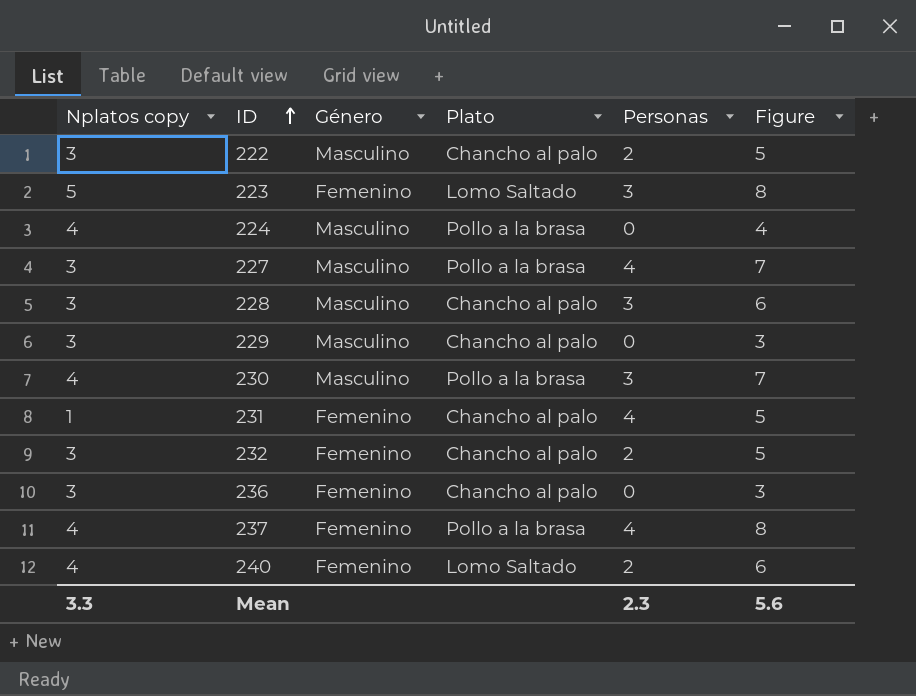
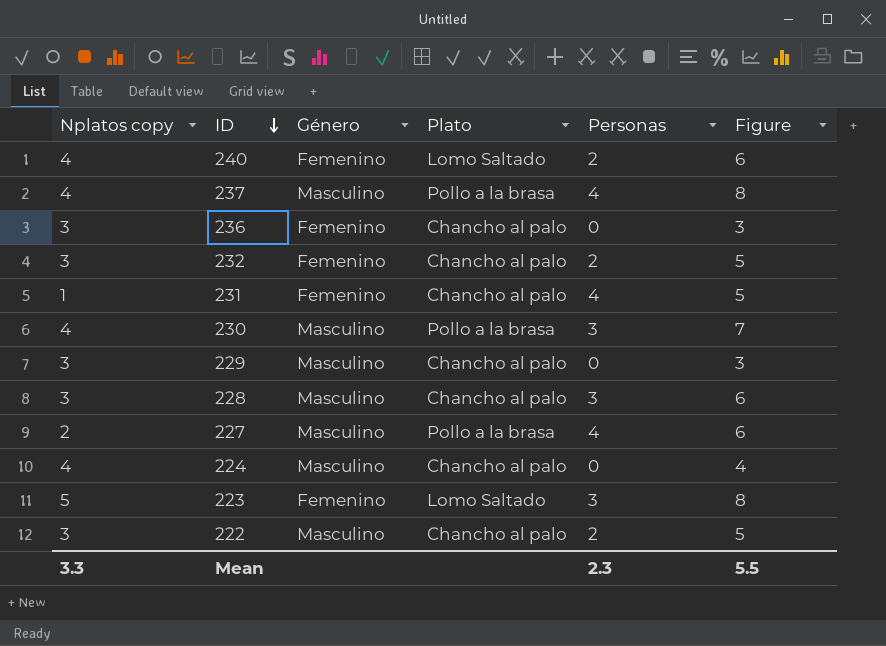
row order: ID ascending -> ID descending
237 | Género: Femenino -> Masculino
227 | Nplatos copy: 3 -> 2
227 | Figure: 7 -> 6
224 | Plato: Pollo a la brasa -> Chancho al palo
Mean | Figure: 5.6 -> 5.5

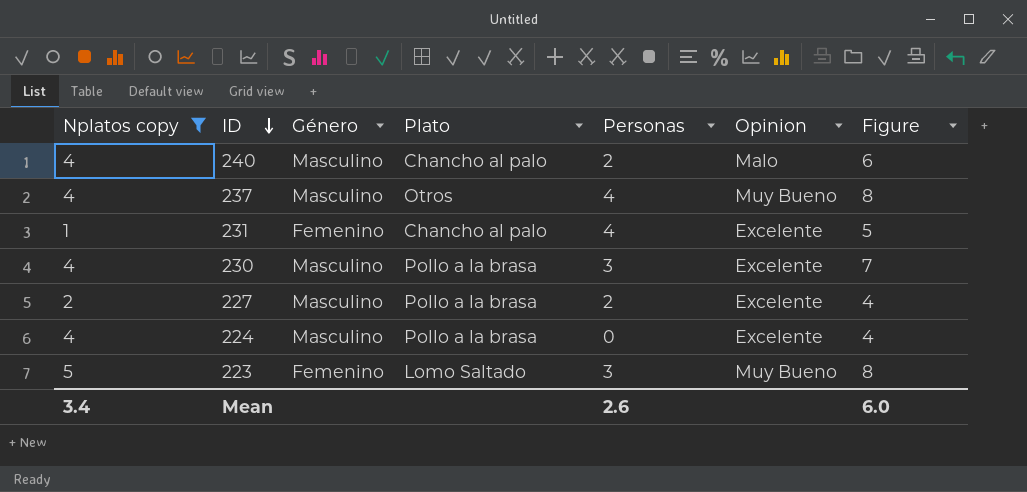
filter: none -> Nplatos copy != 3
column Opinion | position: none -> 6
240 | Género: Femenino -> Masculino
240 | Plato: Lomo Saltado -> Chancho al palo
237 | Plato: Pollo a la brasa -> Otros
227 | Personas: 4 -> 2
227 | Figure: 6 -> 4
224 | Plato: Chancho al palo -> Pollo a la brasa
Mean | Nplatos copy: 3.3 -> 3.4
Mean | Personas: 2.3 -> 2.6
Mean | Figure: 5.5 -> 6.0

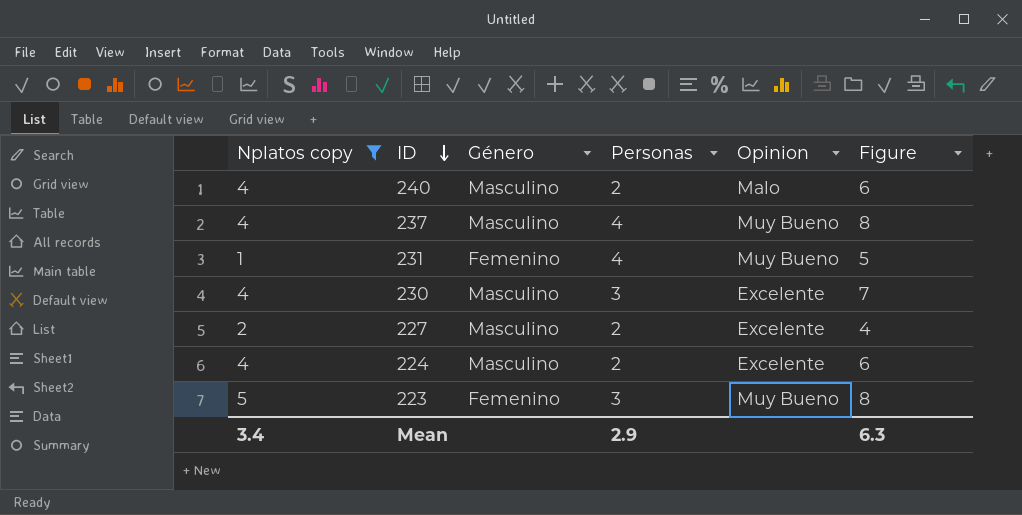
column Plato | position: 4 -> none
231 | Opinion: Excelente -> Muy Bueno
224 | Personas: 0 -> 2
224 | Figure: 4 -> 6
Mean | Personas: 2.6 -> 2.9
Mean | Figure: 6.0 -> 6.3

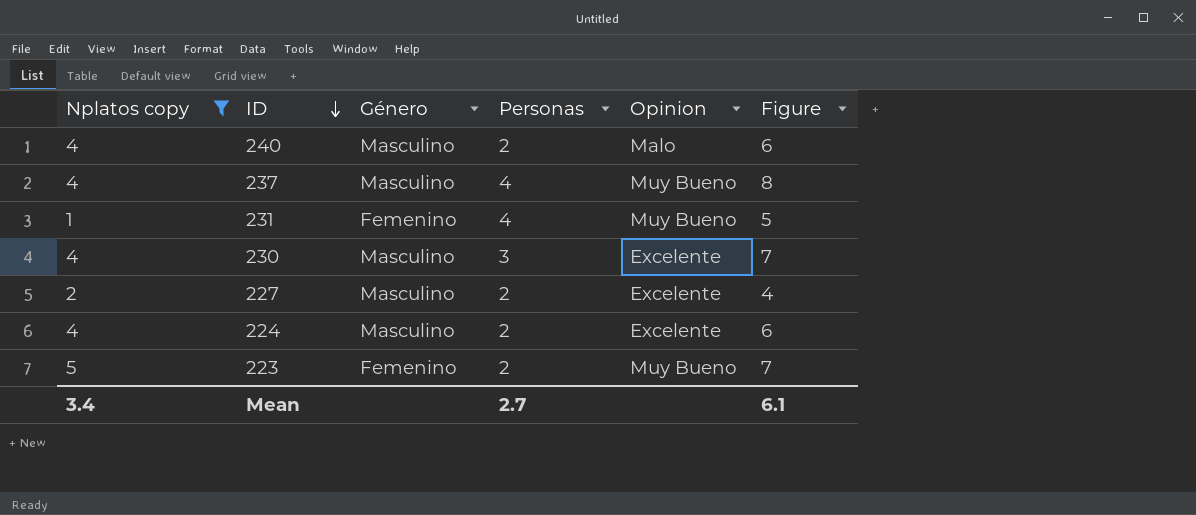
223 | Personas: 3 -> 2
223 | Figure: 8 -> 7
Mean | Personas: 2.9 -> 2.7
Mean | Figure: 6.3 -> 6.1

